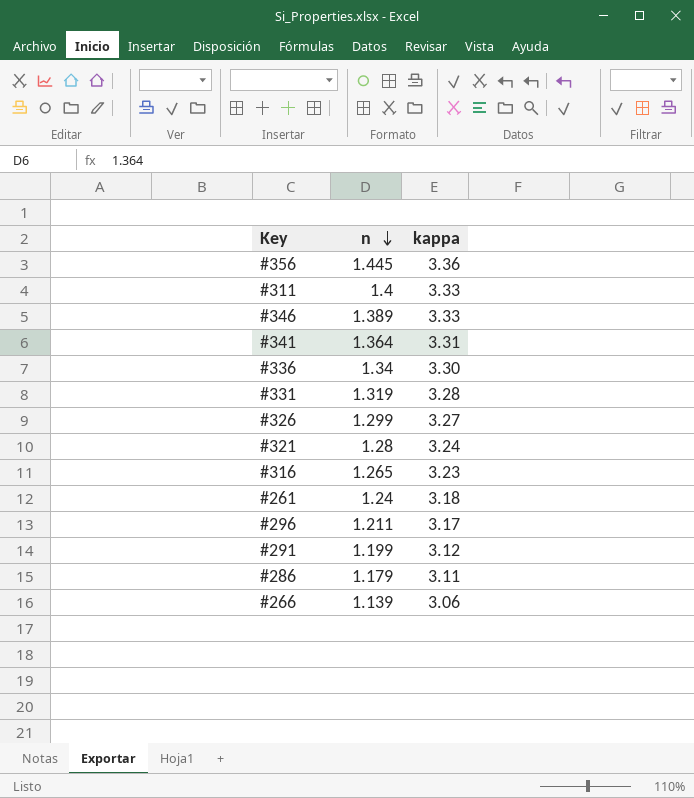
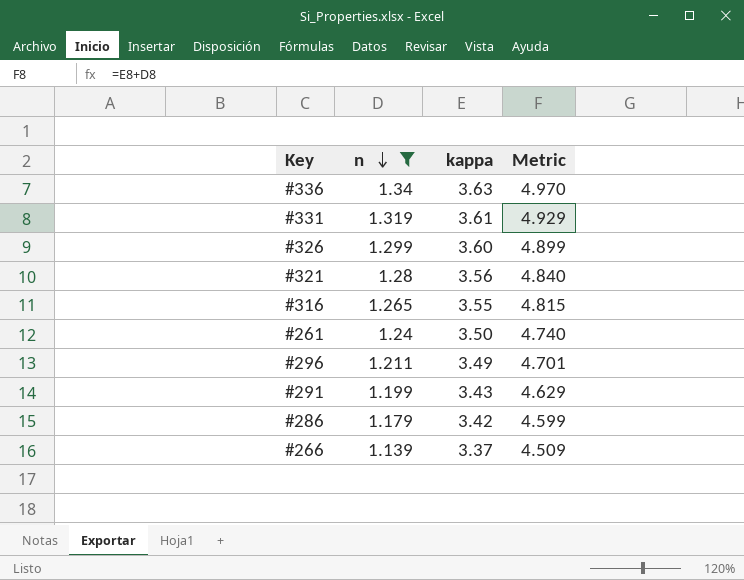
filter: none -> n <= 1.34
column Metric | formula: none -> [n] + [kappa]
#336 | kappa: 3.30 -> 3.63
#331 | kappa: 3.28 -> 3.61
#326 | kappa: 3.27 -> 3.60
#321 | kappa: 3.24 -> 3.56
#316 | kappa: 3.23 -> 3.55
#261 | kappa: 3.18 -> 3.50
#296 | kappa: 3.17 -> 3.49
#291 | kappa: 3.12 -> 3.43
#286 | kappa: 3.11 -> 3.42
#266 | kappa: 3.06 -> 3.37

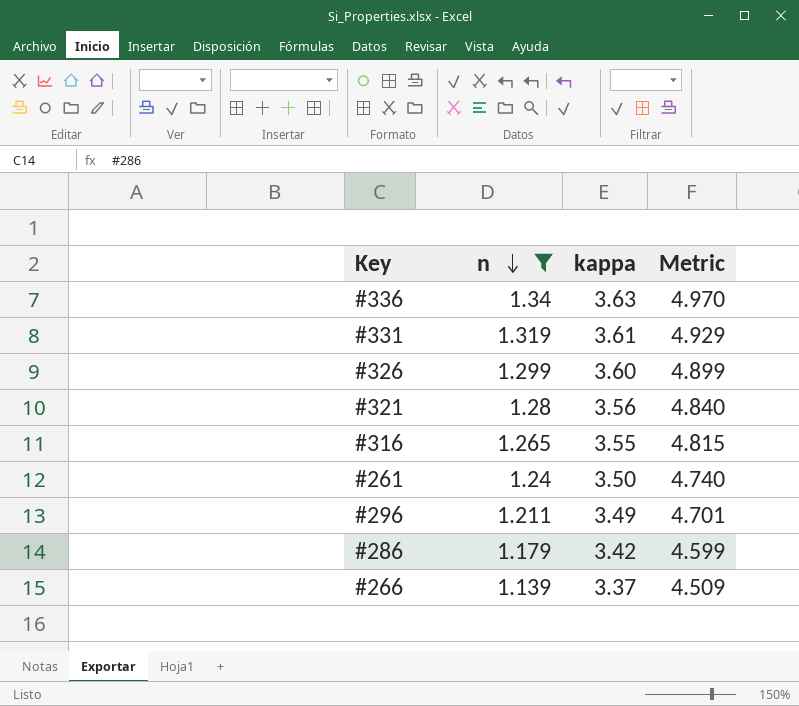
row #291: 1.199 | 3.43 | 4.629 -> none

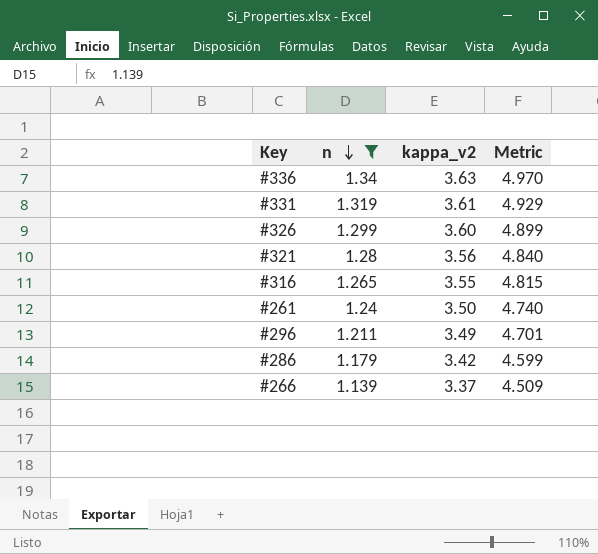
column name: kappa -> kappa_v2

